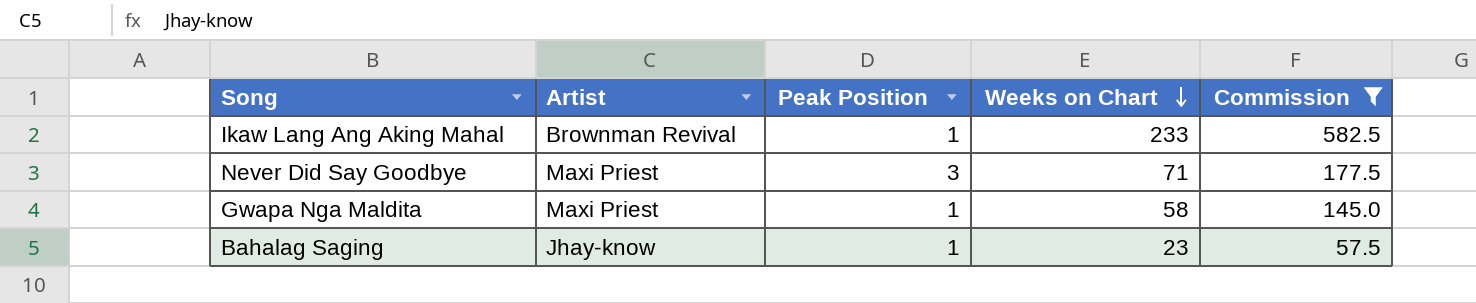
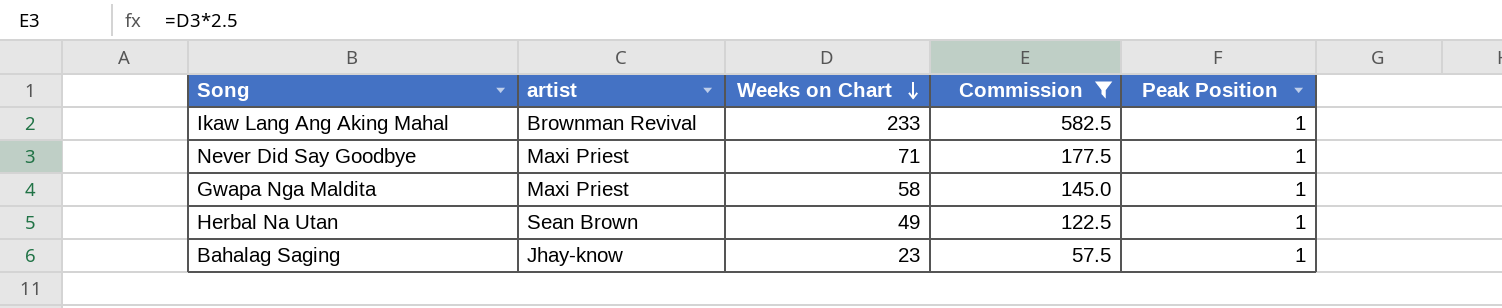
column name: Artist -> artist
column Peak Position | position: 3 -> 5
Never Did Say Goodbye | Peak Position: 3 -> 1
row Herbal Na Utan: none -> Sean Brown | 49 | 122.5 | 1

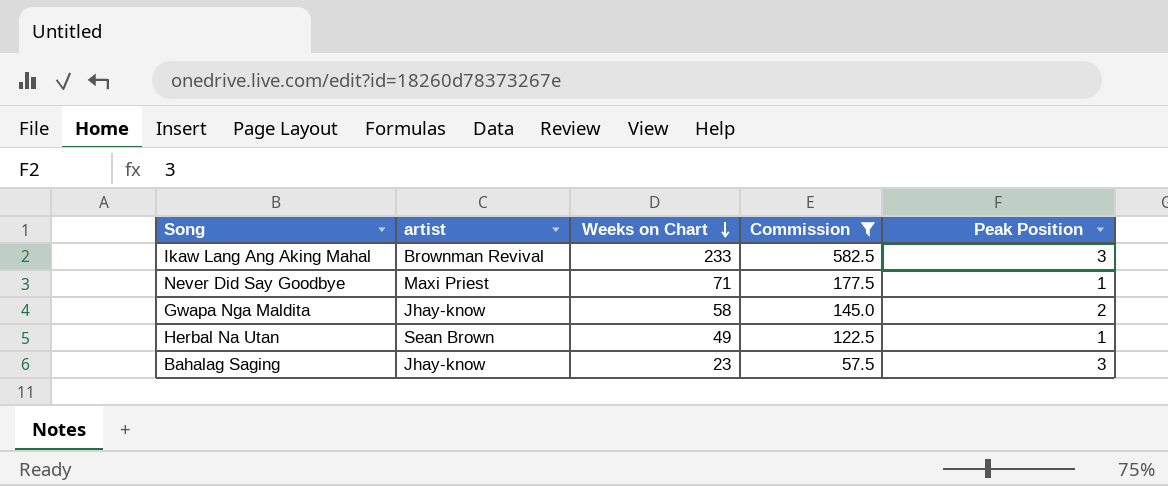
Ikaw Lang Ang Aking Mahal | Peak Position: 1 -> 3
Gwapa Nga Maldita | artist: Maxi Priest -> Jhay-know
Gwapa Nga Maldita | Peak Position: 1 -> 2
Bahalag Saging | Peak Position: 1 -> 3

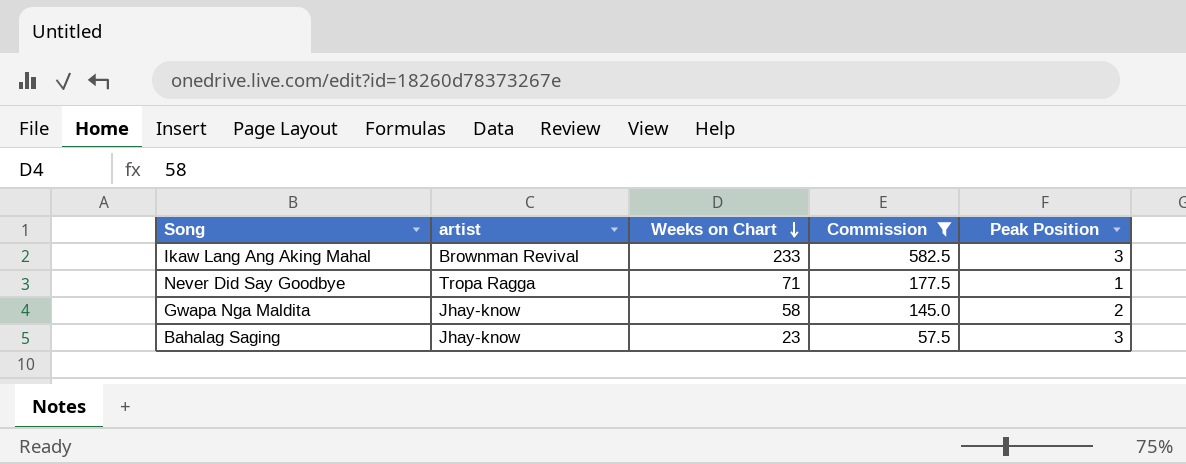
row Herbal Na Utan: Sean Brown | 49 | 122.5 | 1 -> none
Never Did Say Goodbye | artist: Maxi Priest -> Tropa Ragga

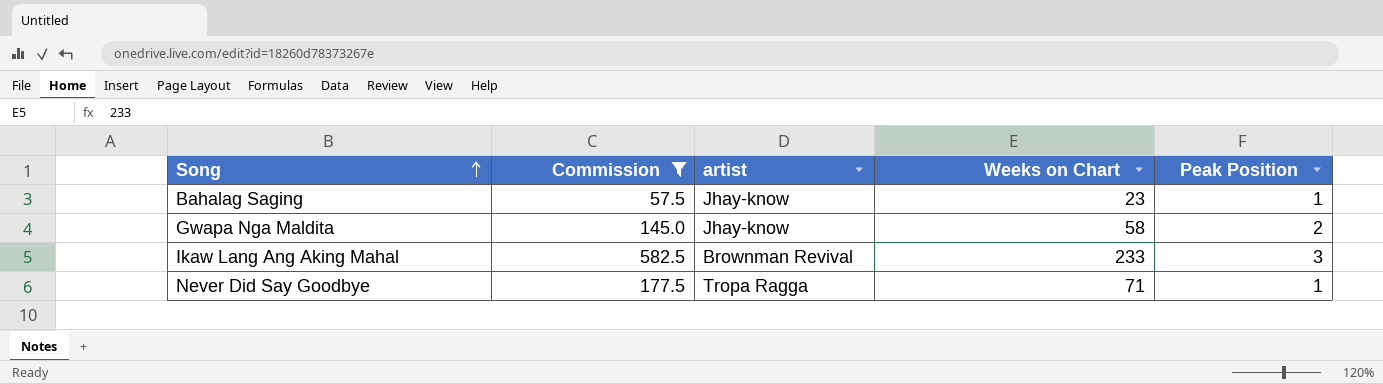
row order: Weeks on Chart descending -> Song ascending
column Commission | position: 4 -> 2
Bahalag Saging | Peak Position: 3 -> 1

